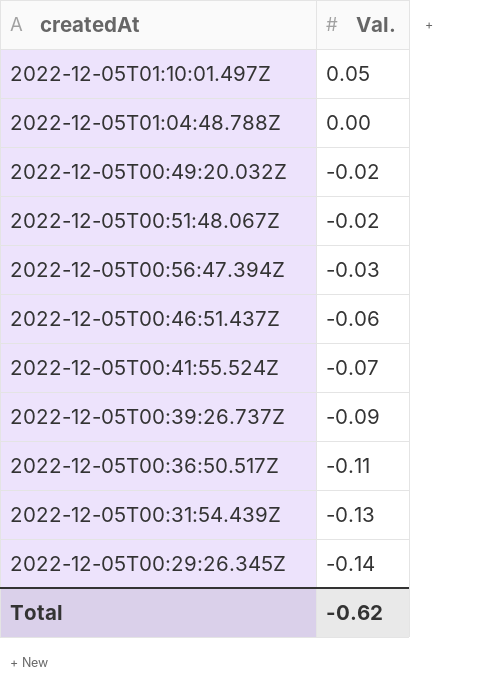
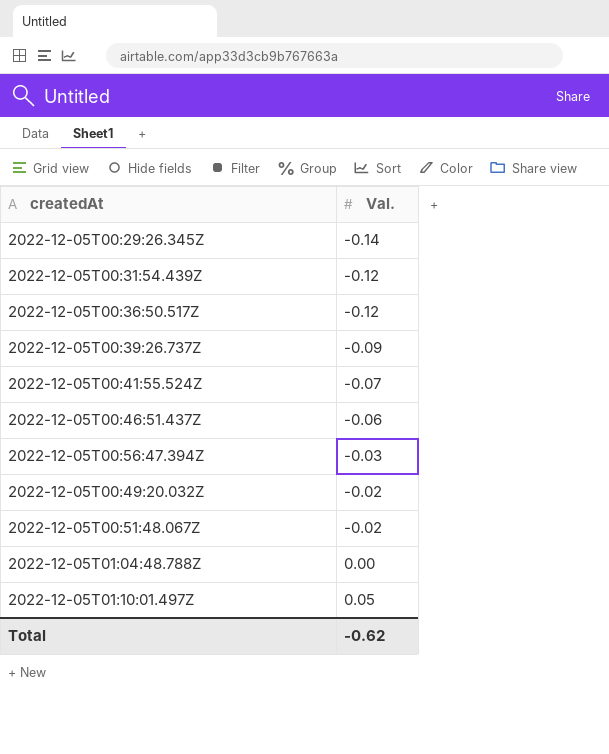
row order: Val. descending -> Val. ascending
2022-12-05T00:31:54.439Z | Val.: -0.13 -> -0.12
2022-12-05T00:36:50.517Z | Val.: -0.11 -> -0.12

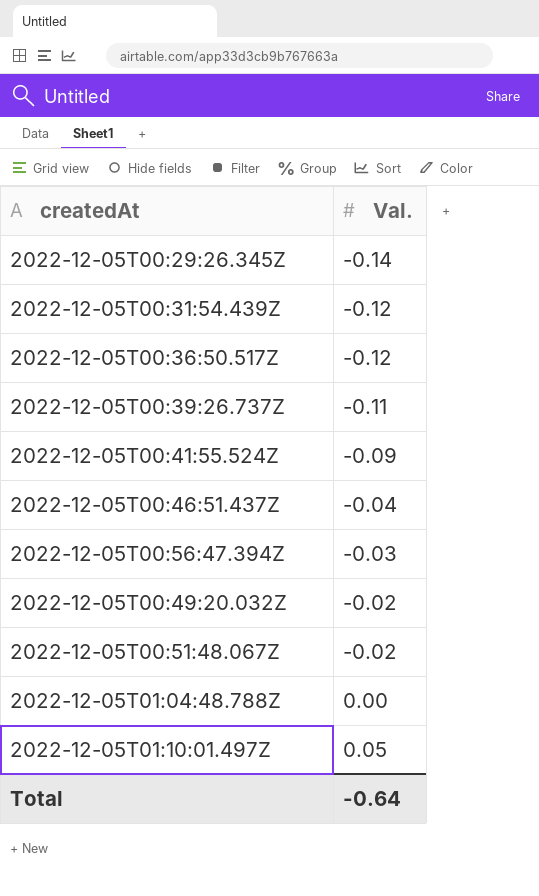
2022-12-05T00:39:26.737Z | Val.: -0.09 -> -0.11
2022-12-05T00:41:55.524Z | Val.: -0.07 -> -0.09
2022-12-05T00:46:51.437Z | Val.: -0.06 -> -0.04
Total | Val.: -0.62 -> -0.64

